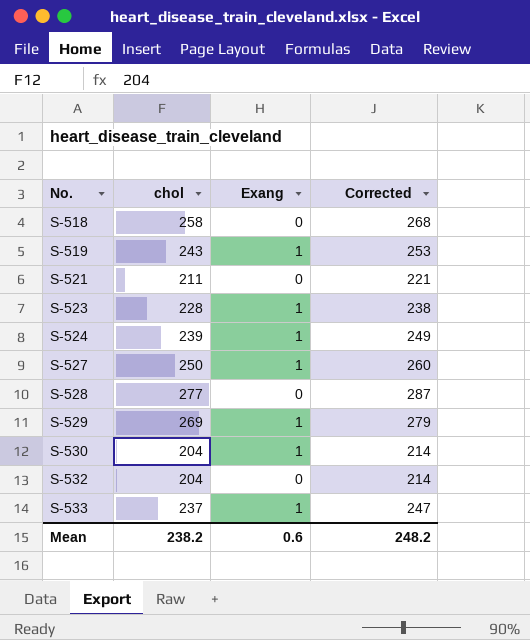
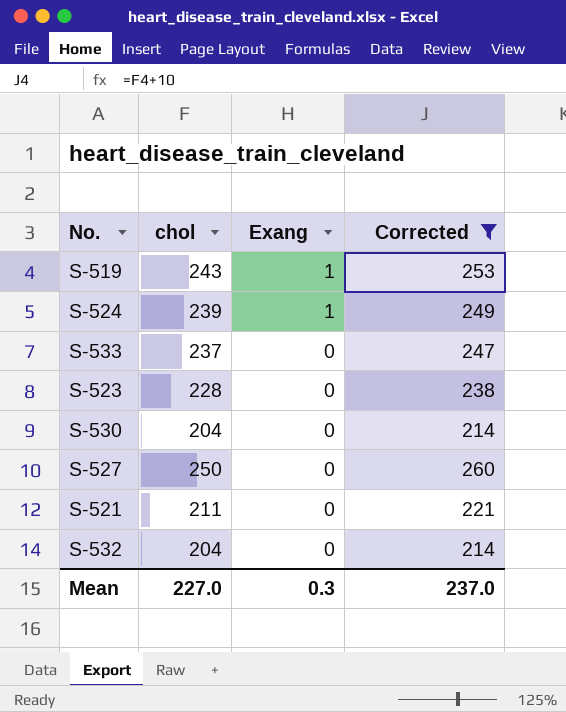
filter: none -> Corrected <= 260
row order: No. ascending -> Exang descending
S-533 | Exang: 1 -> 0
S-523 | Exang: 1 -> 0
S-530 | Exang: 1 -> 0
S-527 | Exang: 1 -> 0
Mean | chol: 238.2 -> 227.0
Mean | Exang: 0.6 -> 0.3
Mean | Corrected: 248.2 -> 237.0

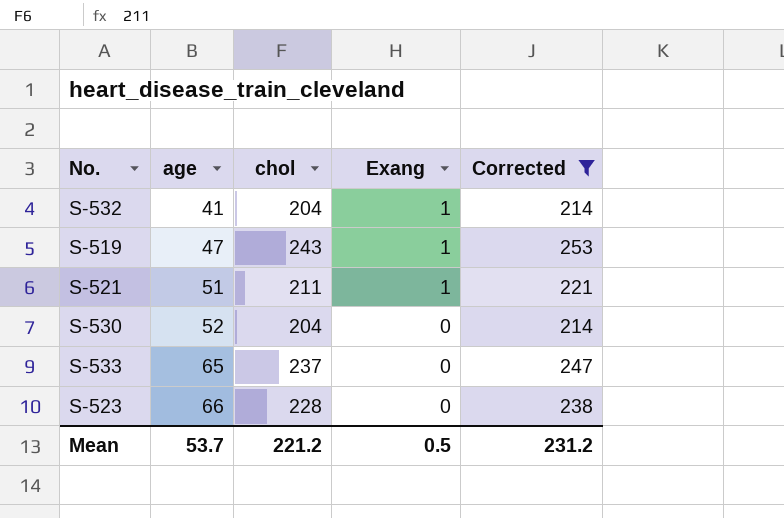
row order: Exang descending -> age ascending
column age | position: none -> 2
row S-524: 239 | 1 | 249 -> none
row S-527: 250 | 0 | 260 -> none
S-532 | Exang: 0 -> 1
S-521 | Exang: 0 -> 1
Mean | chol: 227.0 -> 221.2
Mean | Exang: 0.3 -> 0.5
Mean | Corrected: 237.0 -> 231.2

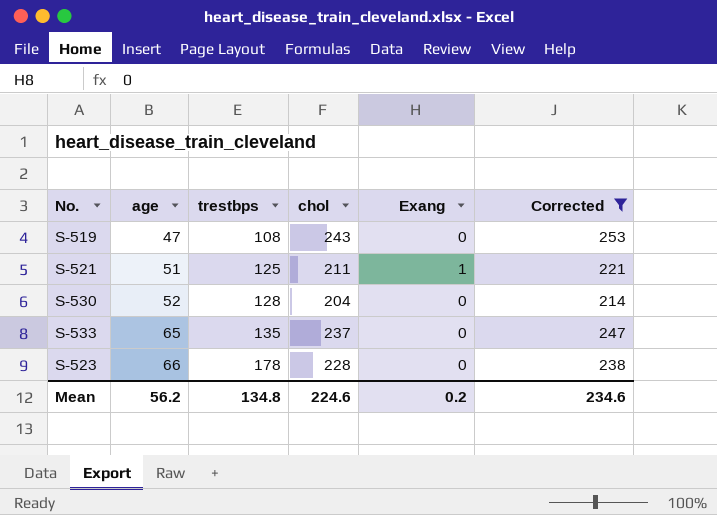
column trestbps | position: none -> 3
row S-532: 41 | 204 | 1 | 214 -> none
S-519 | Exang: 1 -> 0
Mean | age: 53.7 -> 56.2
Mean | chol: 221.2 -> 224.6
Mean | Exang: 0.5 -> 0.2
Mean | Corrected: 231.2 -> 234.6

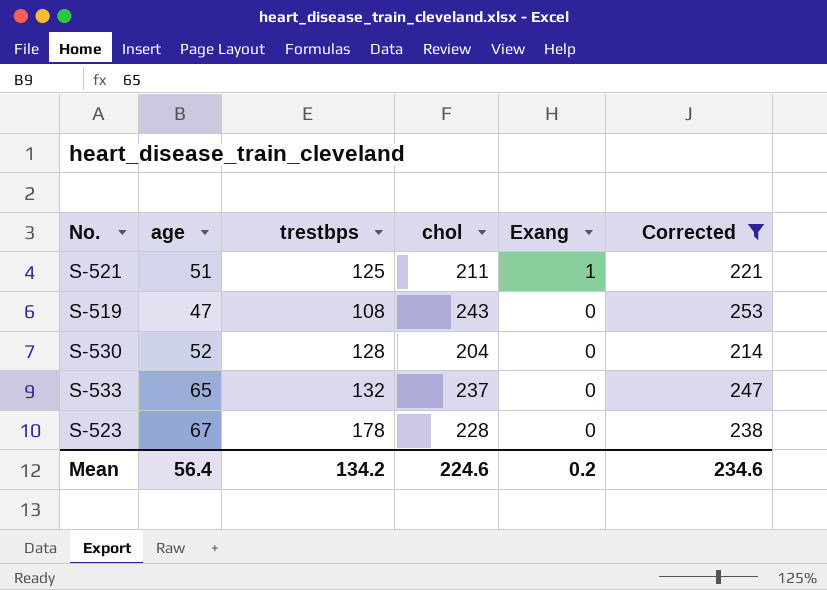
row order: age ascending -> Exang descending
S-533 | trestbps: 135 -> 132
S-523 | age: 66 -> 67
Mean | age: 56.2 -> 56.4
Mean | trestbps: 134.8 -> 134.2

